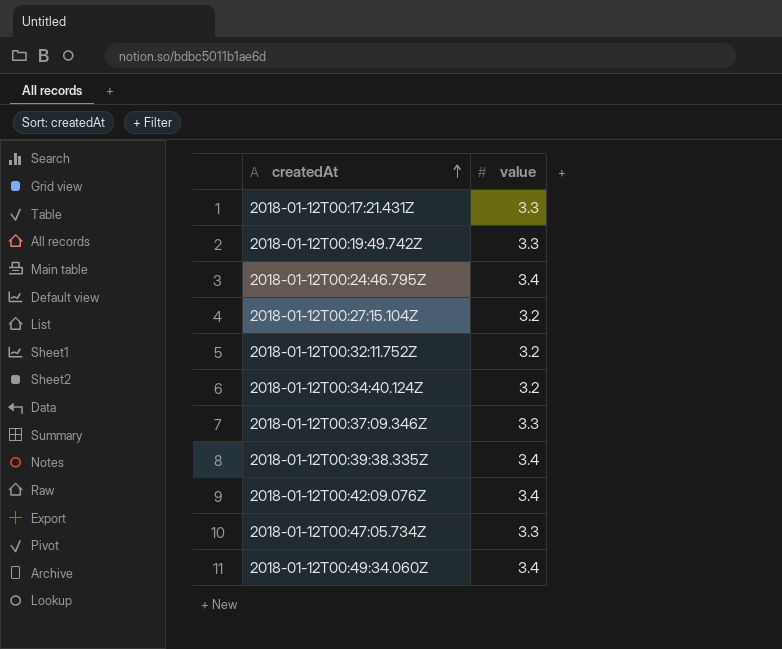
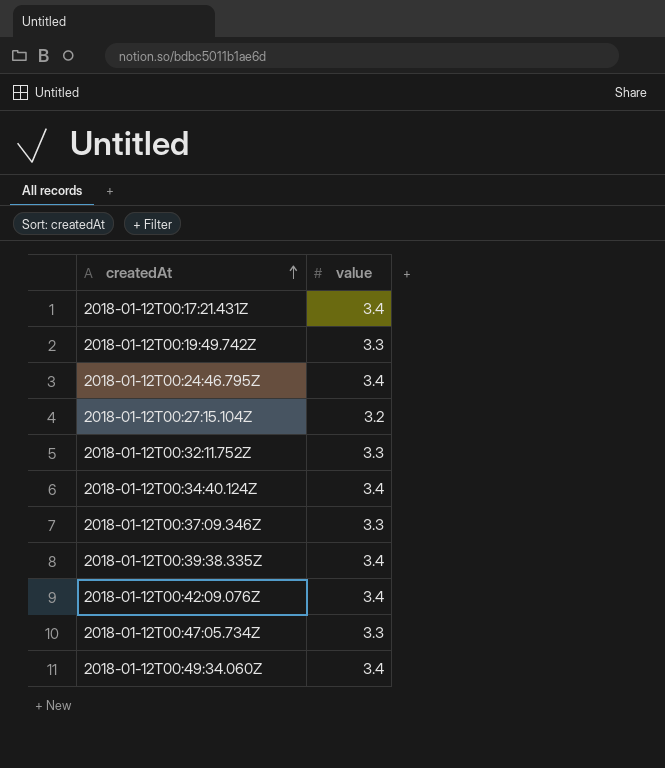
2018-01-12T00:17:21.431Z | value: 3.3 -> 3.4
2018-01-12T00:32:11.752Z | value: 3.2 -> 3.3
2018-01-12T00:34:40.124Z | value: 3.2 -> 3.4

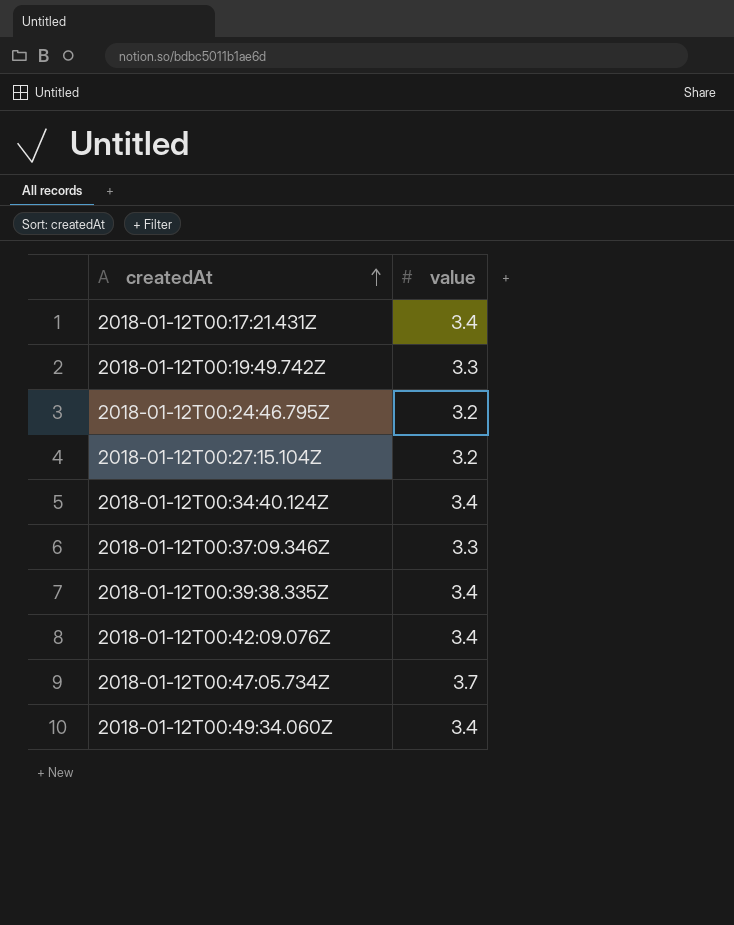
row 2018-01-12T00:32:11.752Z: 3.3 -> none
2018-01-12T00:24:46.795Z | value: 3.4 -> 3.2
2018-01-12T00:47:05.734Z | value: 3.3 -> 3.7

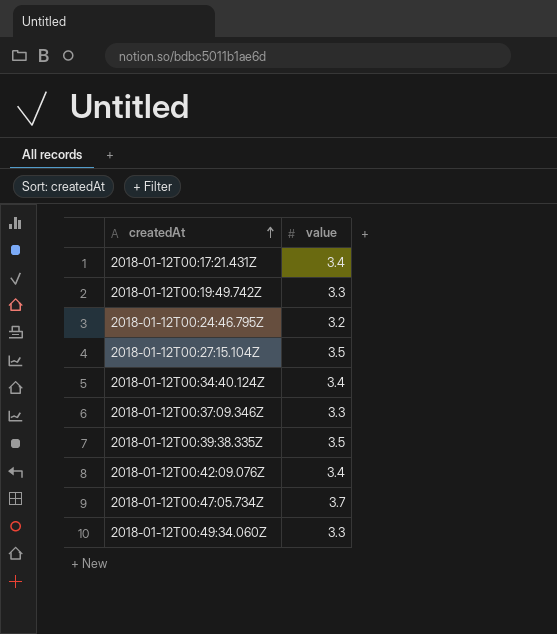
2018-01-12T00:27:15.104Z | value: 3.2 -> 3.5
2018-01-12T00:39:38.335Z | value: 3.4 -> 3.5
2018-01-12T00:49:34.060Z | value: 3.4 -> 3.3

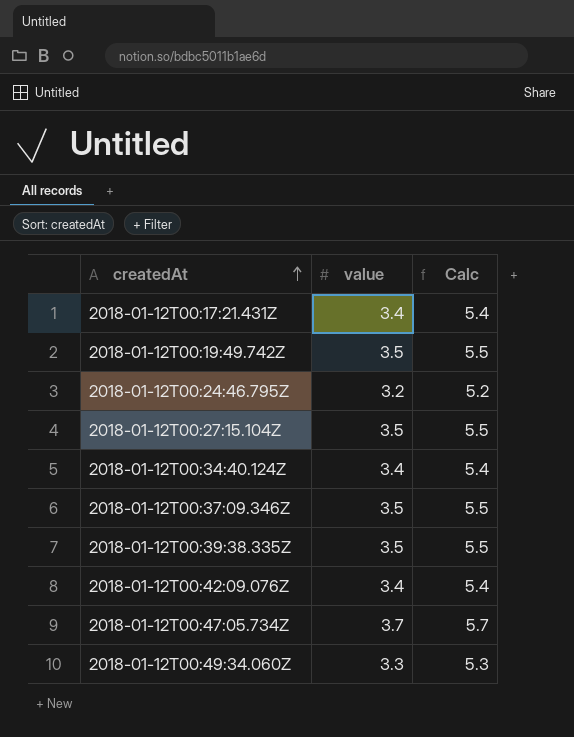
column Calc | formula: none -> [value] + 2
2018-01-12T00:19:49.742Z | value: 3.3 -> 3.5
2018-01-12T00:37:09.346Z | value: 3.3 -> 3.5

